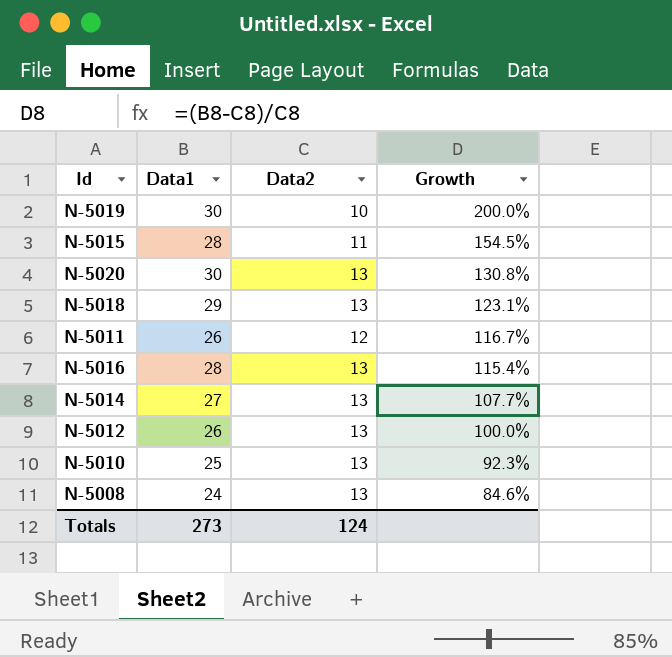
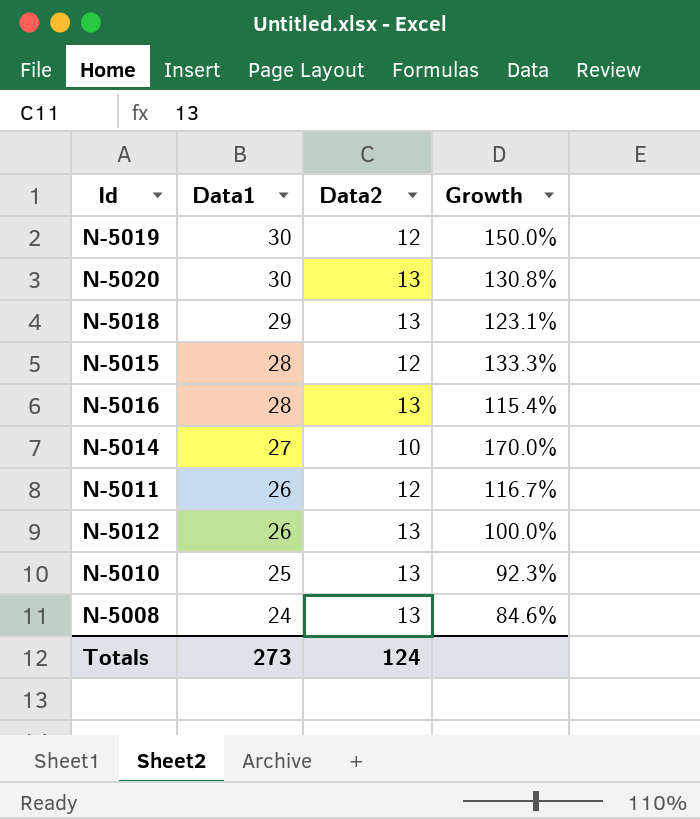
row order: Growth descending -> Data1 descending
N-5019 | Data2: 10 -> 12
N-5019 | Growth: 200.0% -> 150.0%
N-5015 | Data2: 11 -> 12
N-5015 | Growth: 154.5% -> 133.3%
N-5014 | Data2: 13 -> 10
N-5014 | Growth: 107.7% -> 170.0%

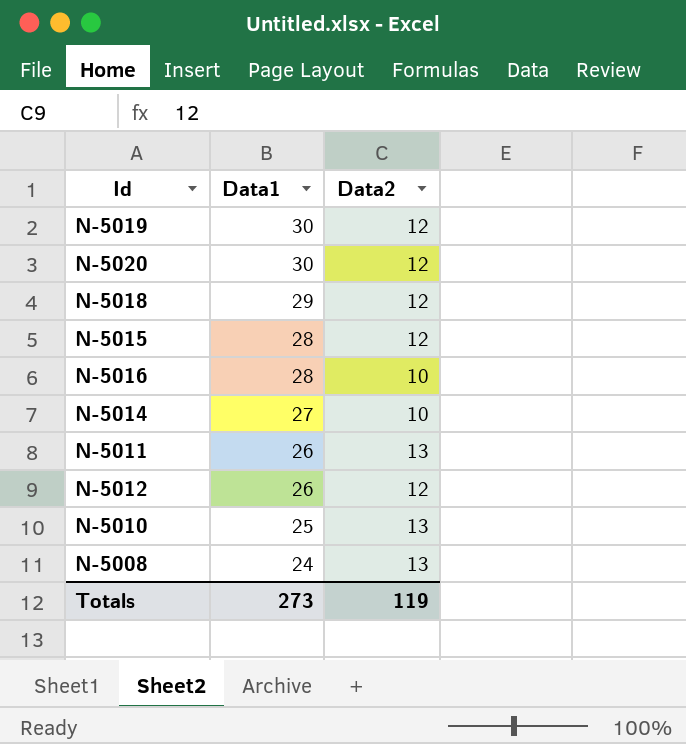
column Growth | formula: ([Data1] - [Data2]) / [Data2] -> none
N-5020 | Data2: 13 -> 12
N-5018 | Data2: 13 -> 12
N-5016 | Data2: 13 -> 10
N-5011 | Data2: 12 -> 13
N-5012 | Data2: 13 -> 12
Totals | Data2: 124 -> 119

